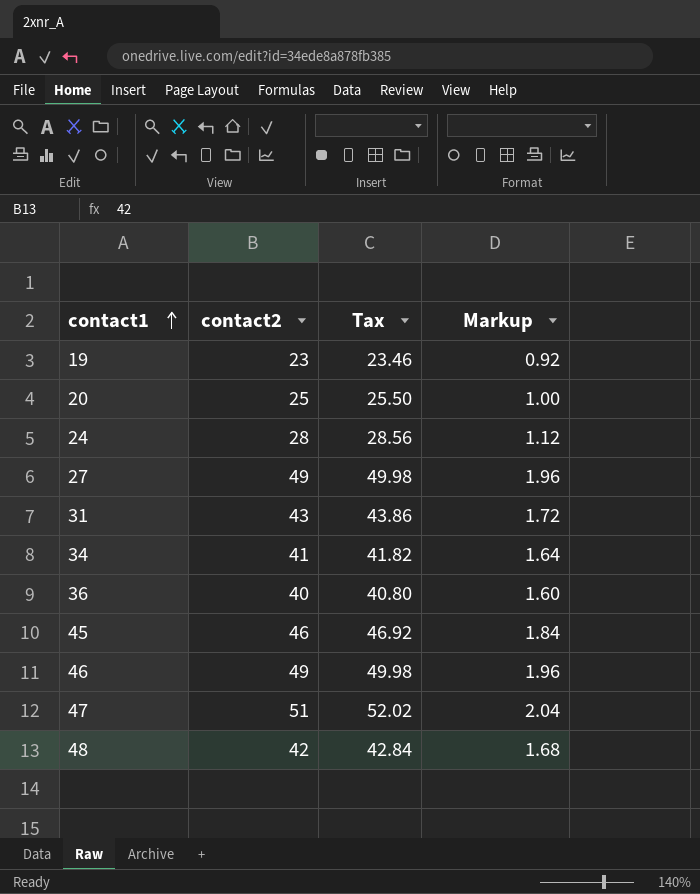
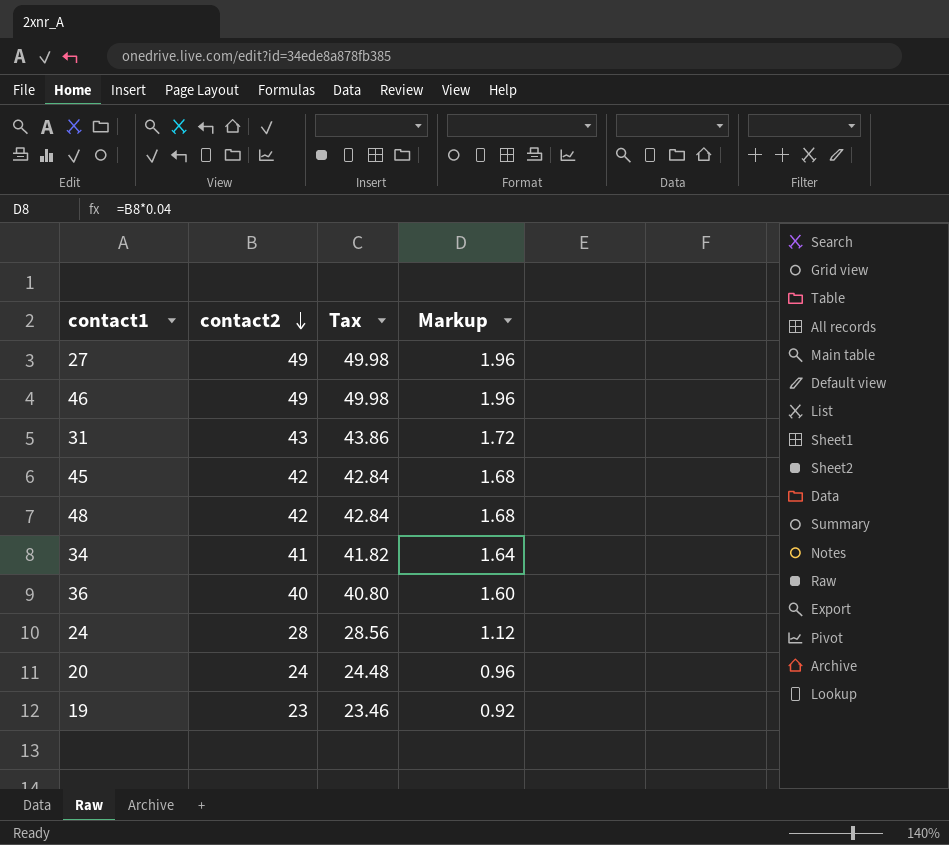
row order: contact1 ascending -> contact2 descending
row 47: 51 | 52.02 | 2.04 -> none
45 | contact2: 46 -> 42
45 | Tax: 46.92 -> 42.84
45 | Markup: 1.84 -> 1.68
20 | contact2: 25 -> 24
20 | Tax: 25.50 -> 24.48
20 | Markup: 1.00 -> 0.96

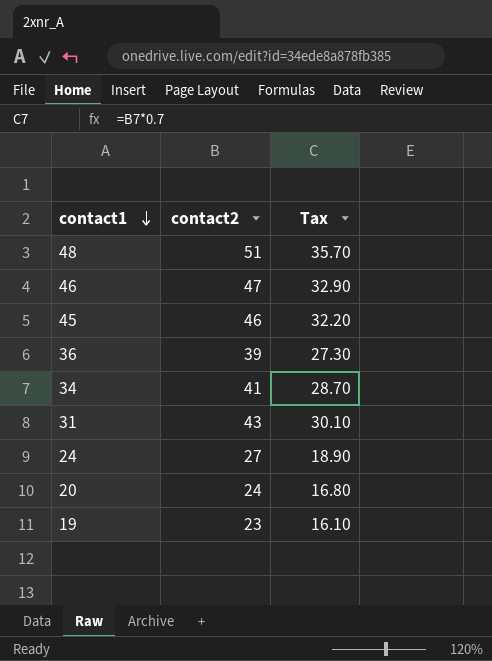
row order: contact2 descending -> contact1 descending
column Markup | formula: [contact2] * 0.04 -> none
column Tax | formula: [contact2] * 1.02 -> [contact2] * 0.7
row 27: 49 | 49.98 | 1.96 -> none
48 | contact2: 42 -> 51
46 | contact2: 49 -> 47
45 | contact2: 42 -> 46
36 | contact2: 40 -> 39
24 | contact2: 28 -> 27

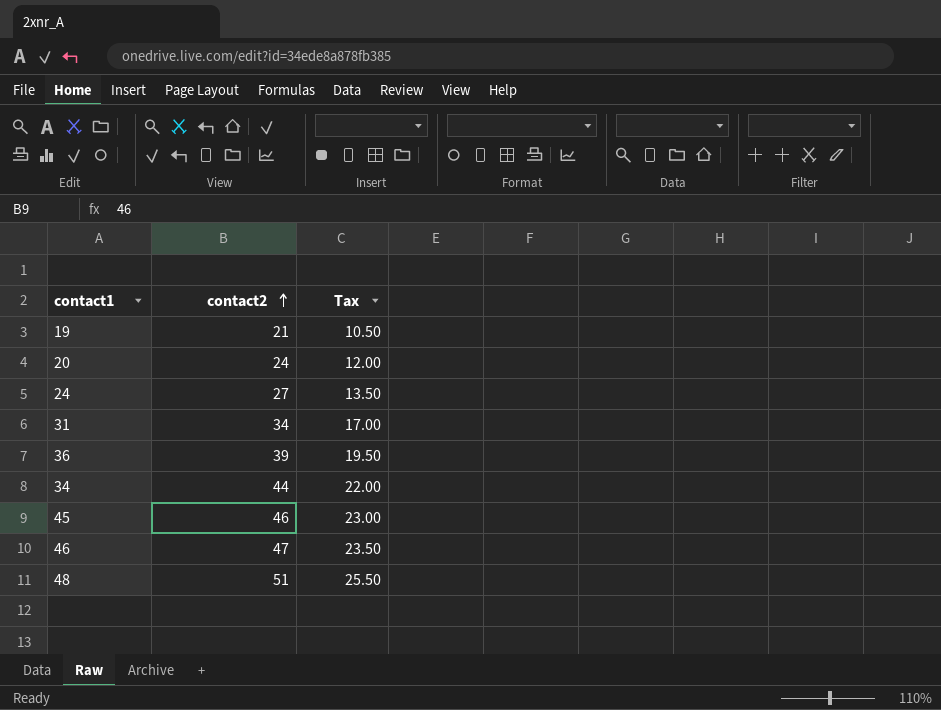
row order: contact1 descending -> contact2 ascending
column Tax | formula: [contact2] * 0.7 -> [contact2] * 0.5
19 | contact2: 23 -> 21
31 | contact2: 43 -> 34
34 | contact2: 41 -> 44

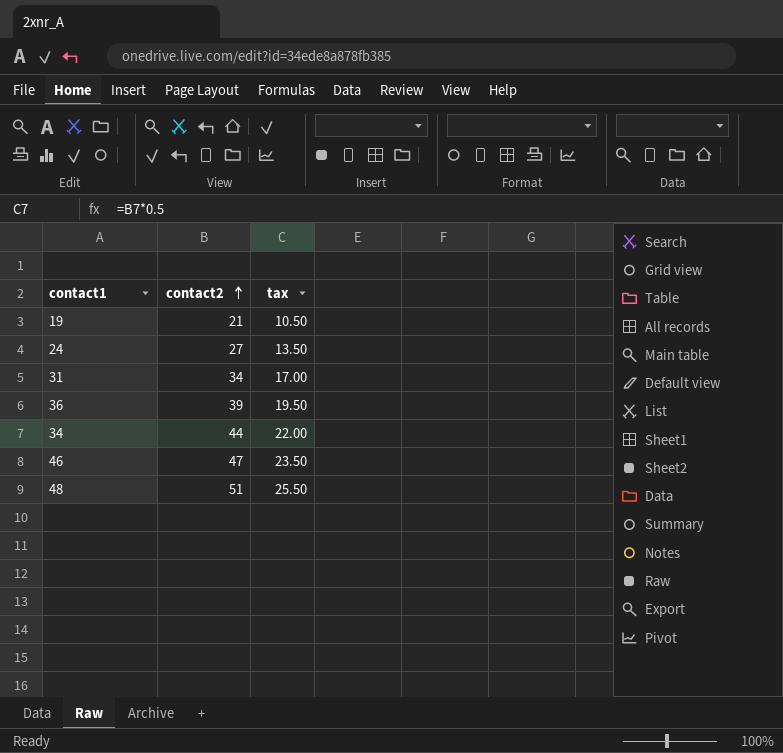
column name: Tax -> tax
row 20: 24 | 12.00 -> none
row 45: 46 | 23.00 -> none

